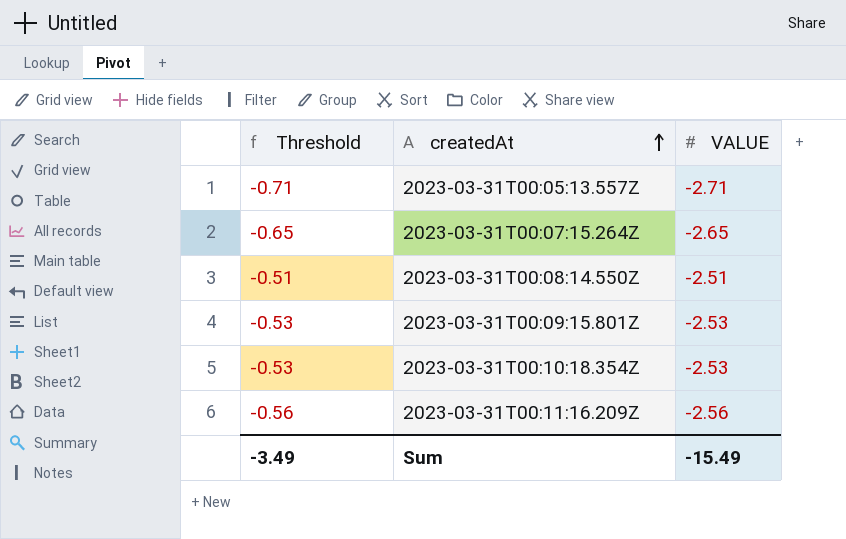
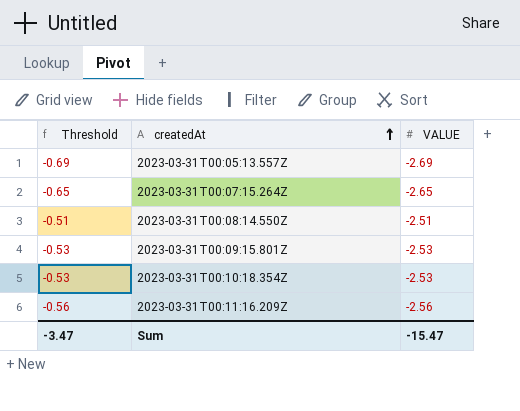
2023-03-31T00:05:13.557Z | Threshold: -0.71 -> -0.69
2023-03-31T00:05:13.557Z | VALUE: -2.71 -> -2.69
Sum | Threshold: -3.49 -> -3.47
Sum | VALUE: -15.49 -> -15.47

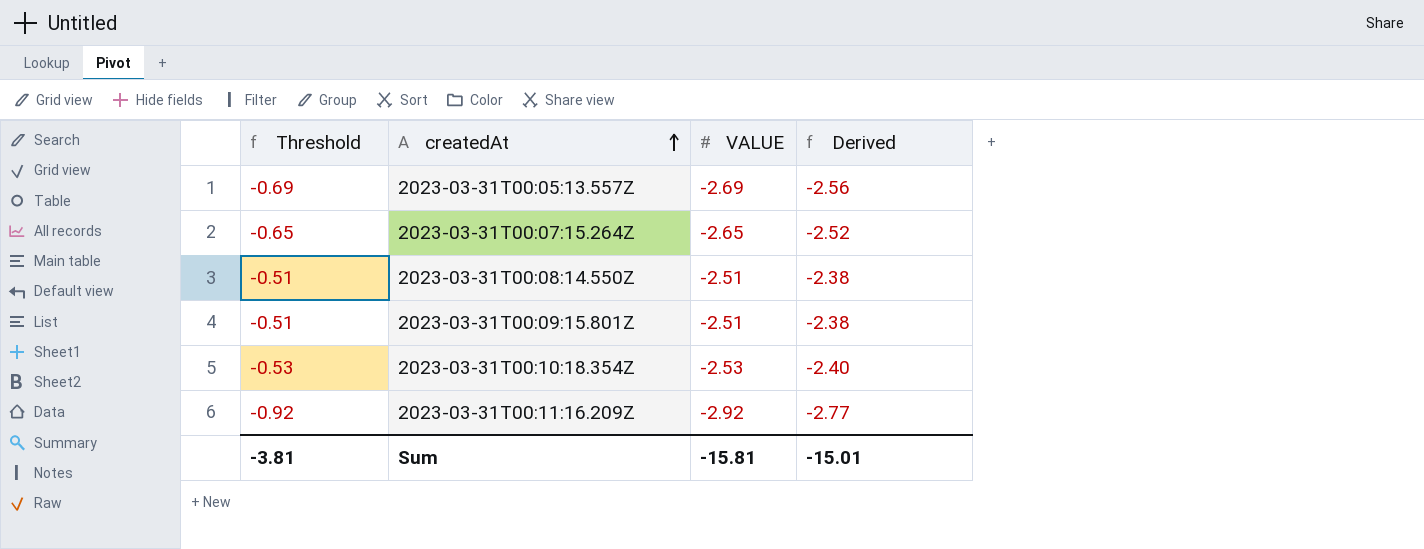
column Derived | formula: none -> [VALUE] * 0.95
2023-03-31T00:09:15.801Z | Threshold: -0.53 -> -0.51
2023-03-31T00:09:15.801Z | VALUE: -2.53 -> -2.51
2023-03-31T00:11:16.209Z | Threshold: -0.56 -> -0.92
2023-03-31T00:11:16.209Z | VALUE: -2.56 -> -2.92
Sum | Threshold: -3.47 -> -3.81
Sum | VALUE: -15.47 -> -15.81

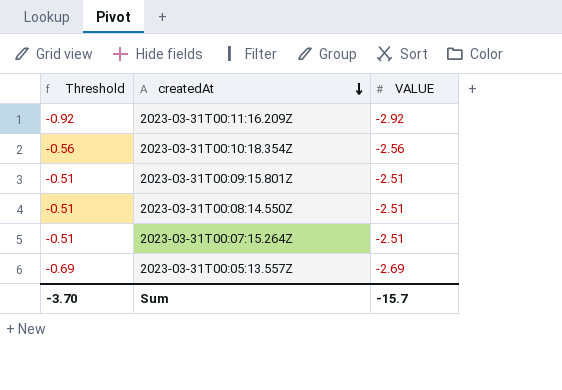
row order: createdAt ascending -> createdAt descending
column Derived | formula: [VALUE] * 0.95 -> none
2023-03-31T00:10:18.354Z | Threshold: -0.53 -> -0.56
2023-03-31T00:10:18.354Z | VALUE: -2.53 -> -2.56
2023-03-31T00:07:15.264Z | Threshold: -0.65 -> -0.51
2023-03-31T00:07:15.264Z | VALUE: -2.65 -> -2.51
Sum | Threshold: -3.81 -> -3.70
Sum | VALUE: -15.81 -> -15.7

